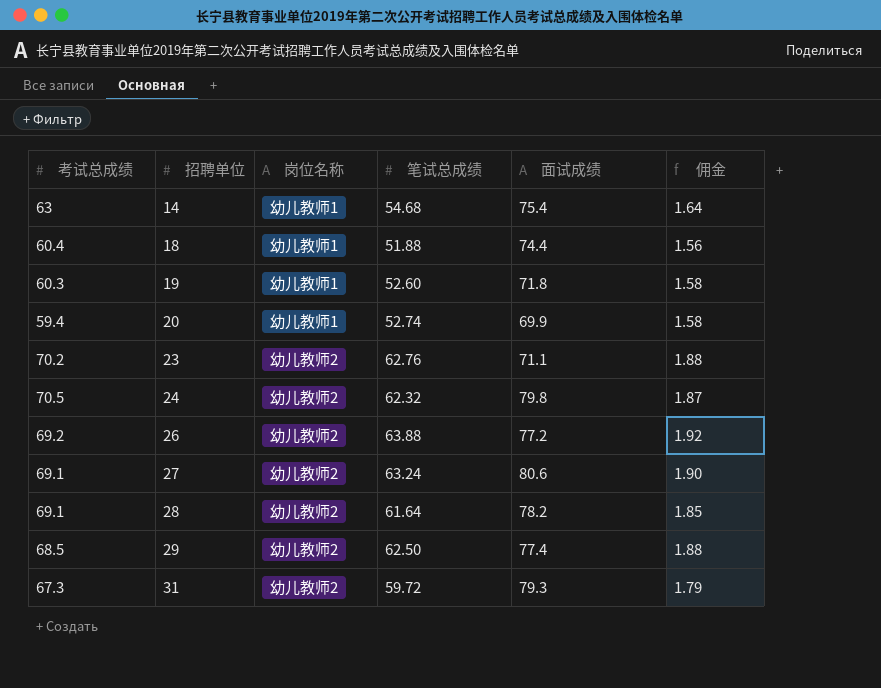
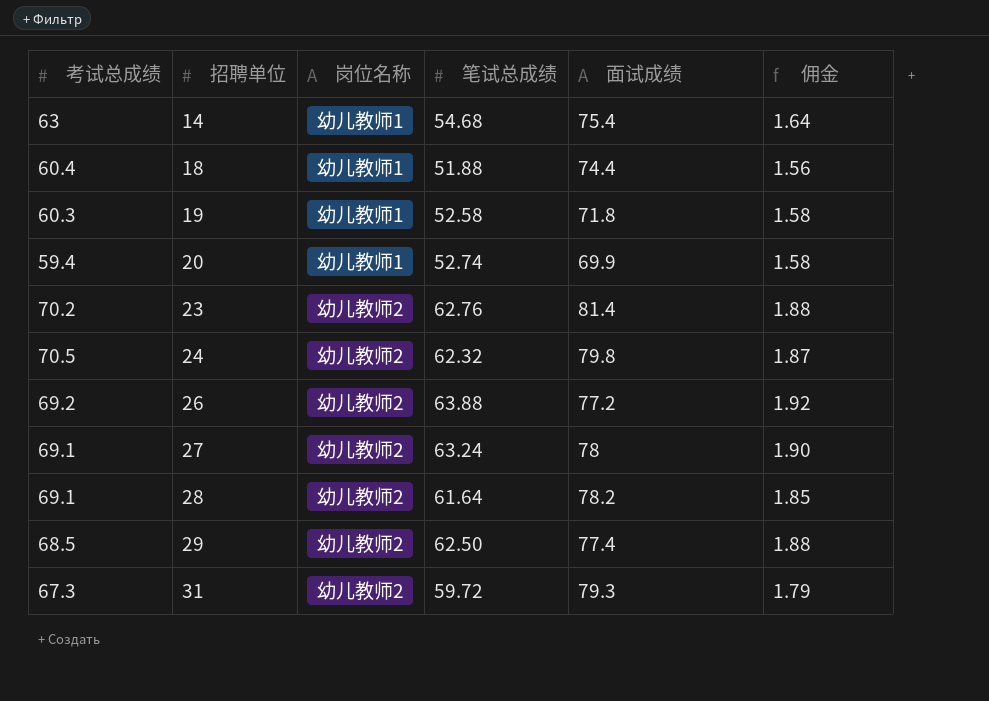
19 | 笔试总成绩: 52.60 -> 52.58
23 | 面试成绩: 71.1 -> 81.4
27 | 面试成绩: 80.6 -> 78

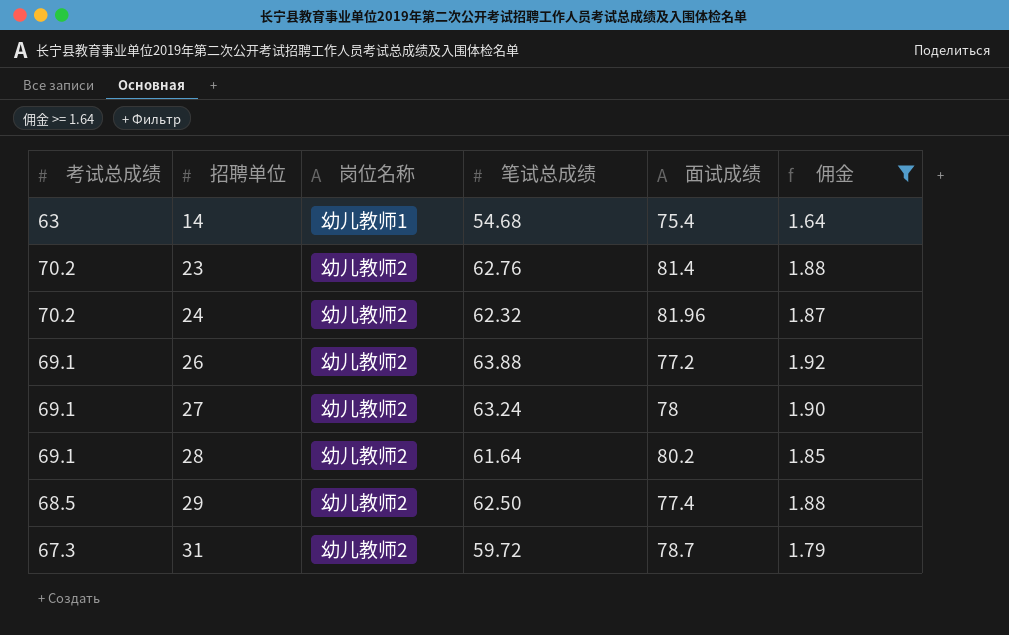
filter: none -> 佣金 >= 1.64
24 | 考试总成绩: 70.5 -> 70.2
24 | 面试成绩: 79.8 -> 81.96
26 | 考试总成绩: 69.2 -> 69.1
28 | 面试成绩: 78.2 -> 80.2
31 | 面试成绩: 79.3 -> 78.7

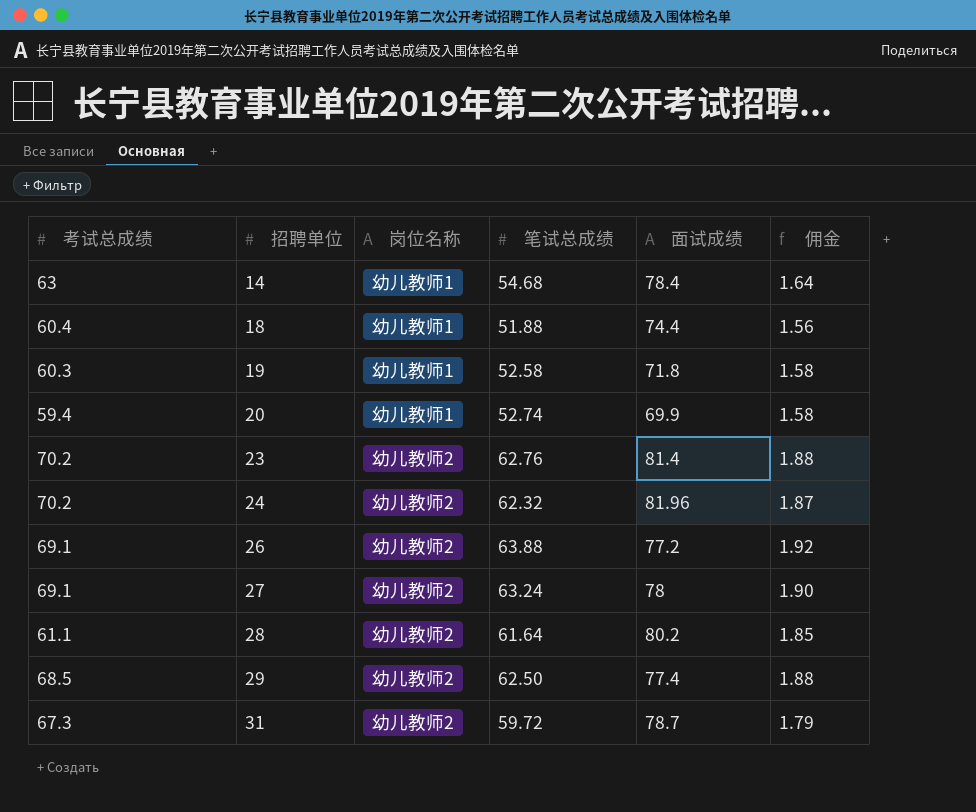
filter: 佣金 >= 1.64 -> none
14 | 面试成绩: 75.4 -> 78.4
28 | 考试总成绩: 69.1 -> 61.1

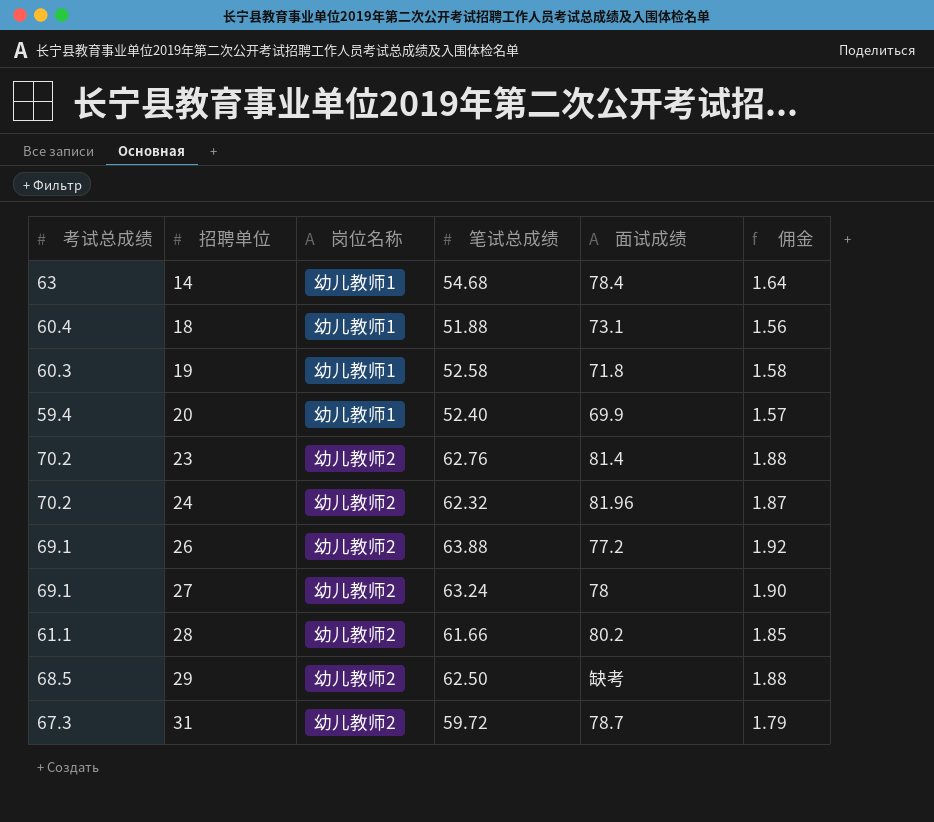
18 | 面试成绩: 74.4 -> 73.1
20 | 笔试总成绩: 52.74 -> 52.40
20 | 佣金: 1.58 -> 1.57
28 | 笔试总成绩: 61.64 -> 61.66
29 | 面试成绩: 77.4 -> 缺考

